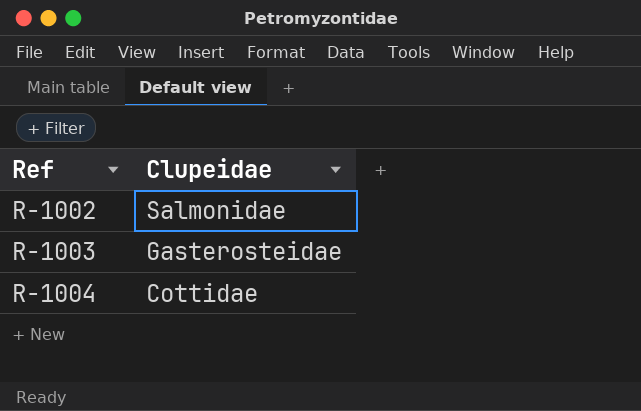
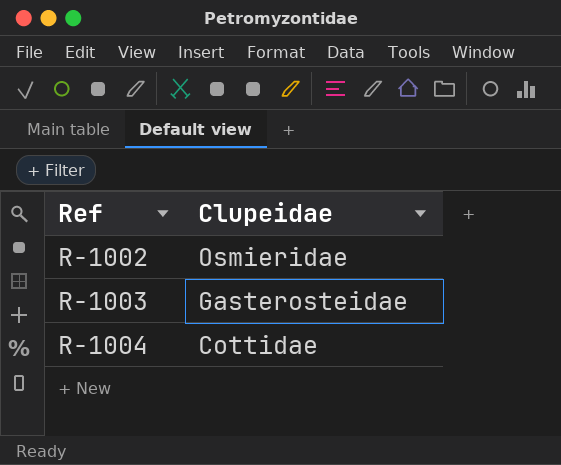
R-1002 | Clupeidae: Salmonidae -> Osmieridae

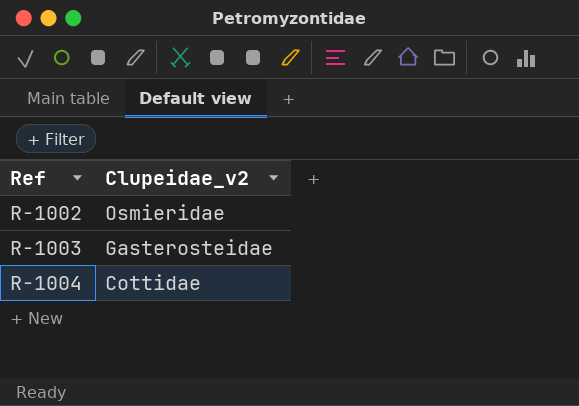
column name: Clupeidae -> Clupeidae_v2

